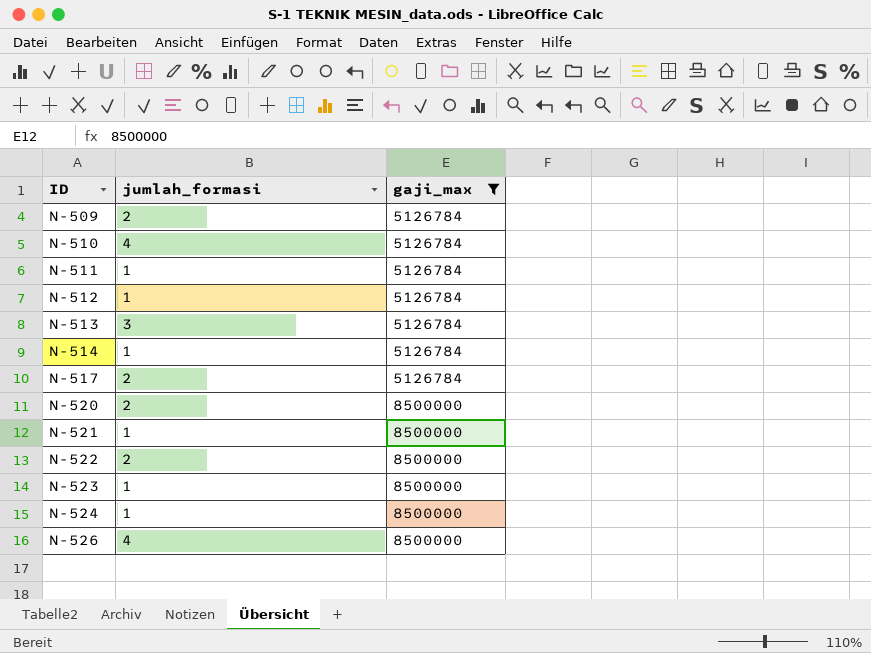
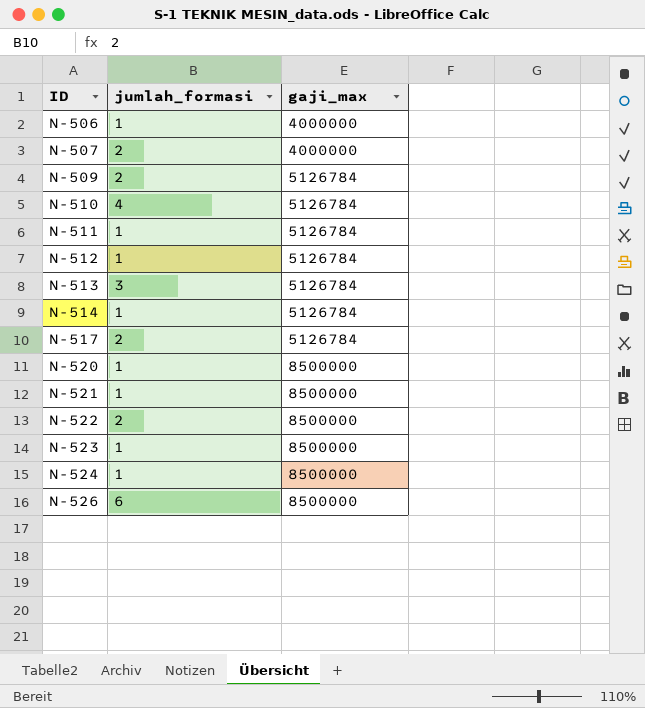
filter: gaji_max != 4000000 -> none
N-520 | jumlah_formasi: 2 -> 1
N-526 | jumlah_formasi: 4 -> 6

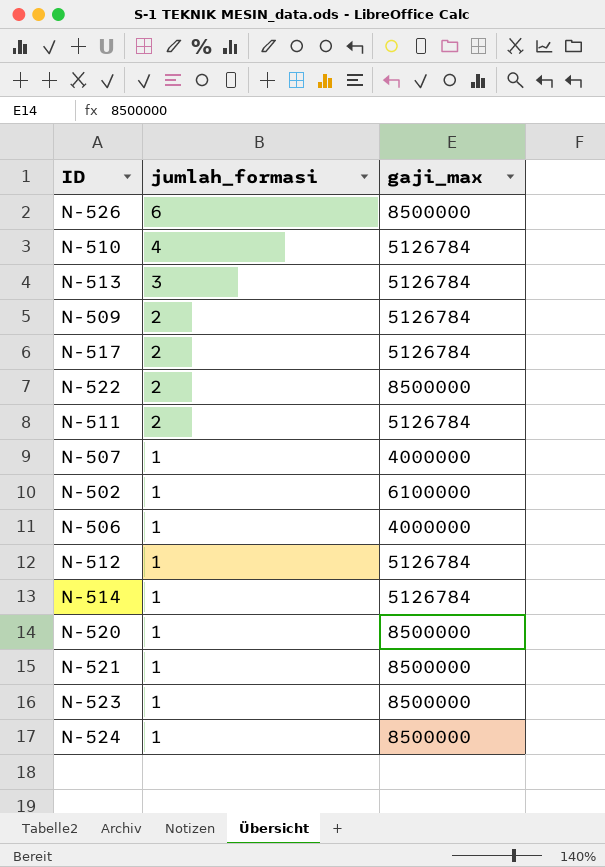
row order: ID ascending -> jumlah_formasi descending
N-511 | jumlah_formasi: 1 -> 2
N-507 | jumlah_formasi: 2 -> 1
row N-502: none -> 1 | 6100000

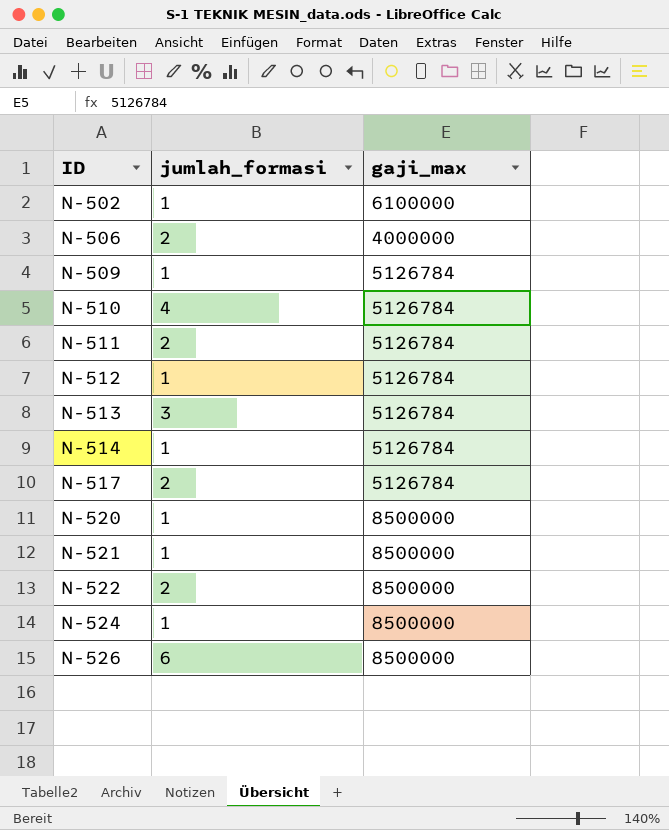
row order: jumlah_formasi descending -> ID ascending
row N-507: 1 | 4000000 -> none
row N-523: 1 | 8500000 -> none
N-506 | jumlah_formasi: 1 -> 2
N-509 | jumlah_formasi: 2 -> 1

